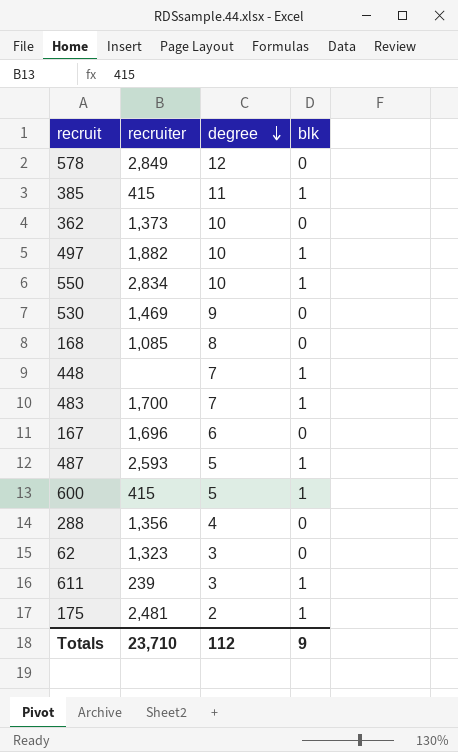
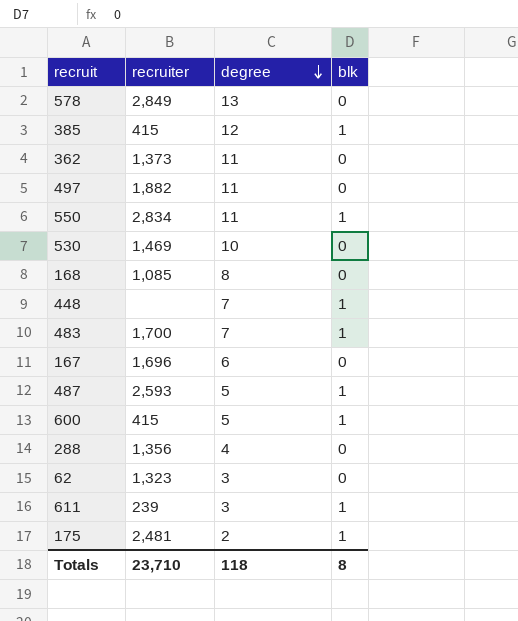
578 | degree: 12 -> 13
385 | degree: 11 -> 12
362 | degree: 10 -> 11
497 | degree: 10 -> 11
497 | blk: 1 -> 0
550 | degree: 10 -> 11
530 | degree: 9 -> 10
Totals | degree: 112 -> 118
Totals | blk: 9 -> 8

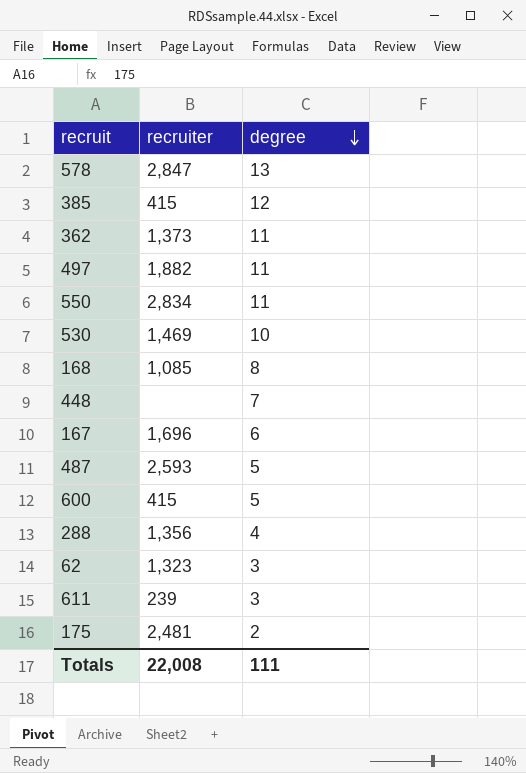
column blk | position: 4 -> none
row 483: 1,700 | 7 | 1 -> none
578 | recruiter: 2,849 -> 2,847
Totals | recruiter: 23,710 -> 22,008
Totals | degree: 118 -> 111

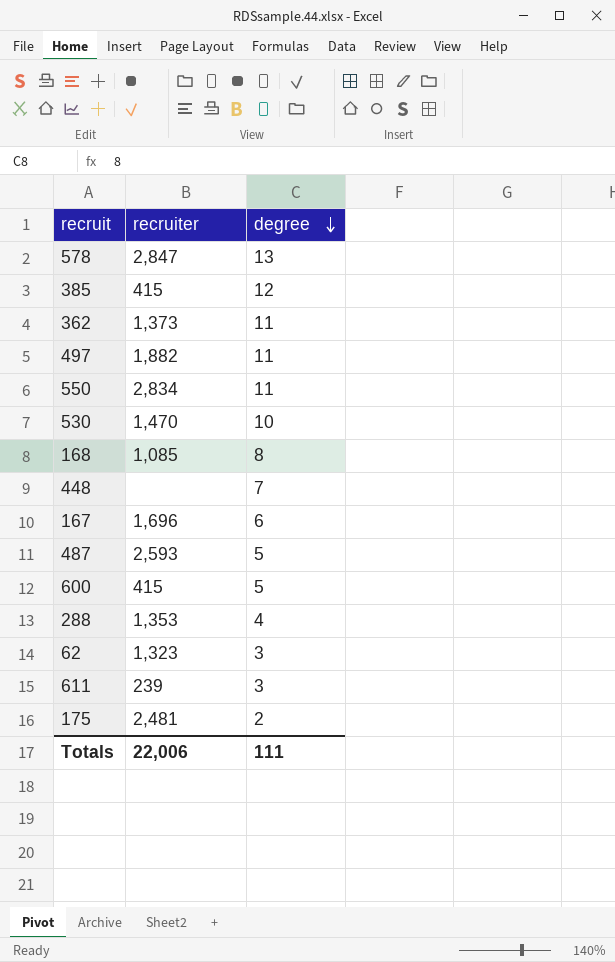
530 | recruiter: 1,469 -> 1,470
288 | recruiter: 1,356 -> 1,353
Totals | recruiter: 22,008 -> 22,006

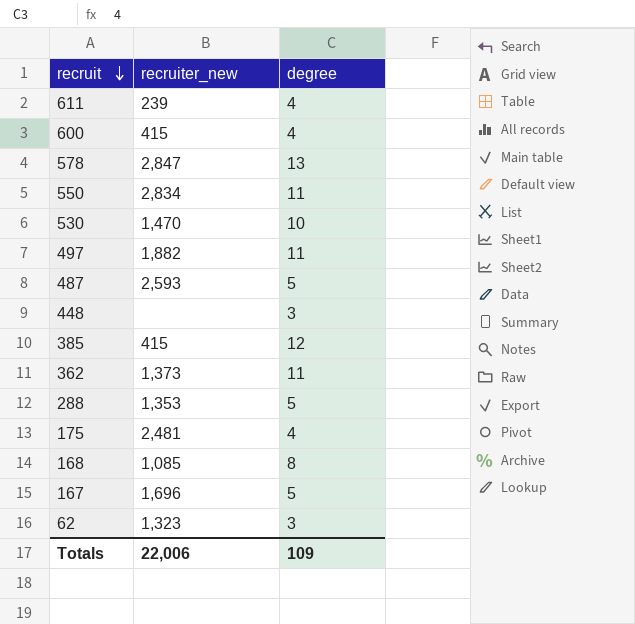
row order: degree descending -> recruit descending
column name: recruiter -> recruiter_new
611 | degree: 3 -> 4
600 | degree: 5 -> 4
448 | degree: 7 -> 3
288 | degree: 4 -> 5
175 | degree: 2 -> 4
167 | degree: 6 -> 5
Totals | degree: 111 -> 109

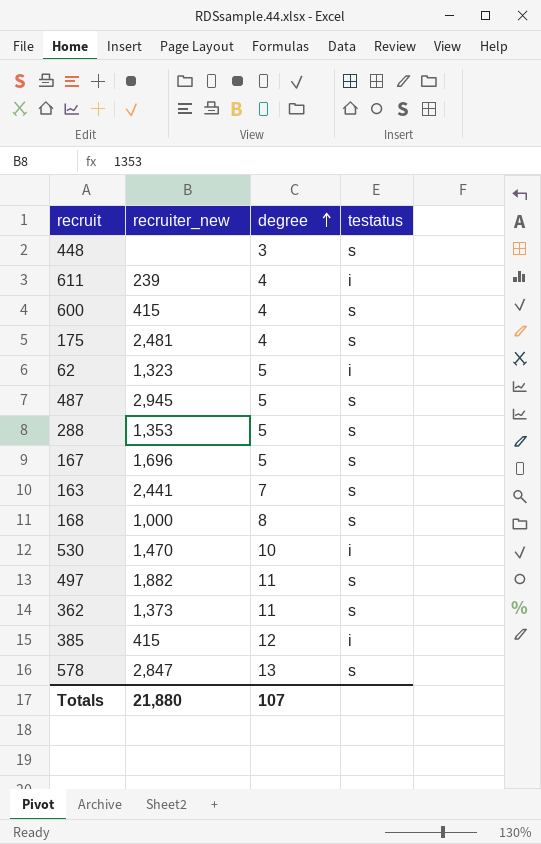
row order: recruit descending -> degree ascending
column testatus | position: none -> 4
row 550: 2,834 | 11 -> none
62 | degree: 3 -> 5
487 | recruiter_new: 2,593 -> 2,945
row 163: none -> 2,441 | 7 | s
168 | recruiter_new: 1,085 -> 1,000
Totals | recruiter_new: 22,006 -> 21,880
Totals | degree: 109 -> 107

